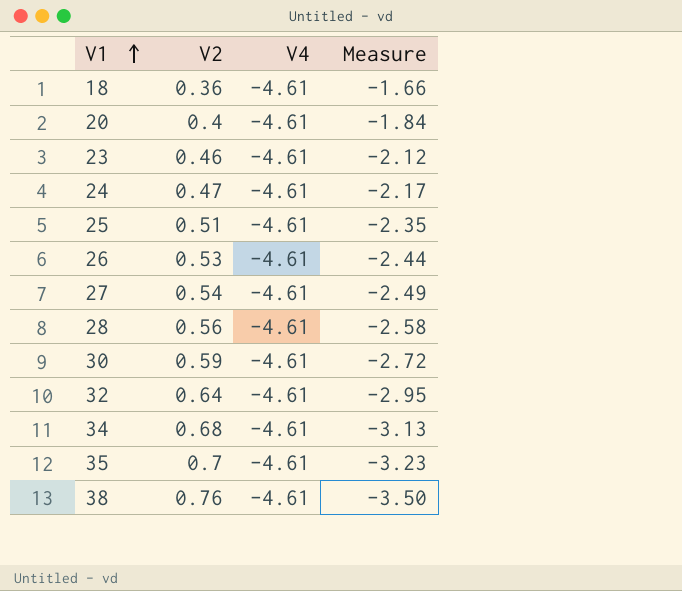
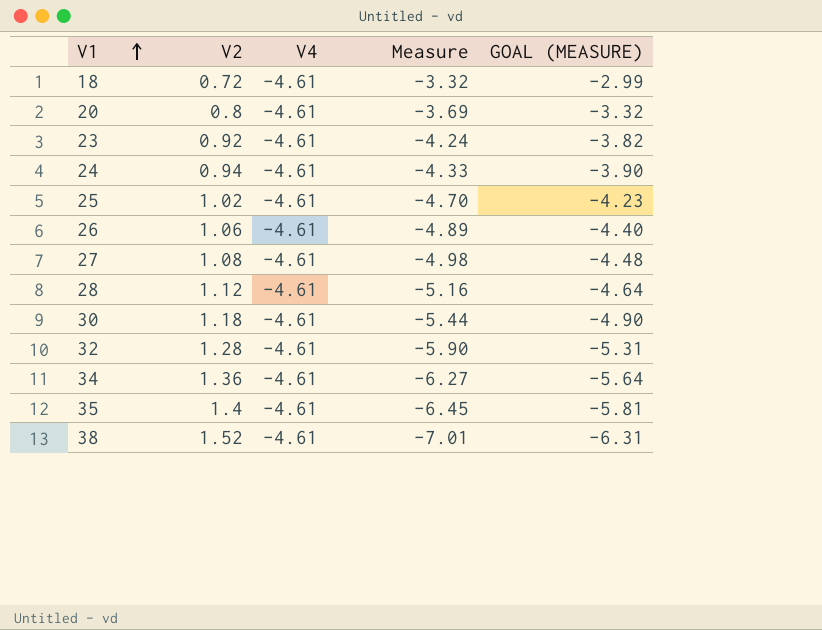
column GOAL (MEASURE) | formula: none -> [Measure] * 0.9
18 | V2: 0.36 -> 0.72
18 | Measure: -1.66 -> -3.32
20 | V2: 0.4 -> 0.8
20 | Measure: -1.84 -> -3.69
23 | V2: 0.46 -> 0.92
23 | Measure: -2.12 -> -4.24
24 | V2: 0.47 -> 0.94
24 | Measure: -2.17 -> -4.33
25 | V2: 0.51 -> 1.02
25 | Measure: -2.35 -> -4.70
26 | V2: 0.53 -> 1.06
26 | Measure: -2.44 -> -4.89
27 | V2: 0.54 -> 1.08
27 | Measure: -2.49 -> -4.98
28 | V2: 0.56 -> 1.12
28 | Measure: -2.58 -> -5.16
30 | V2: 0.59 -> 1.18
30 | Measure: -2.72 -> -5.44
32 | V2: 0.64 -> 1.28
32 | Measure: -2.95 -> -5.90
34 | V2: 0.68 -> 1.36
34 | Measure: -3.13 -> -6.27
35 | V2: 0.7 -> 1.4
35 | Measure: -3.23 -> -6.45
38 | V2: 0.76 -> 1.52
38 | Measure: -3.50 -> -7.01

